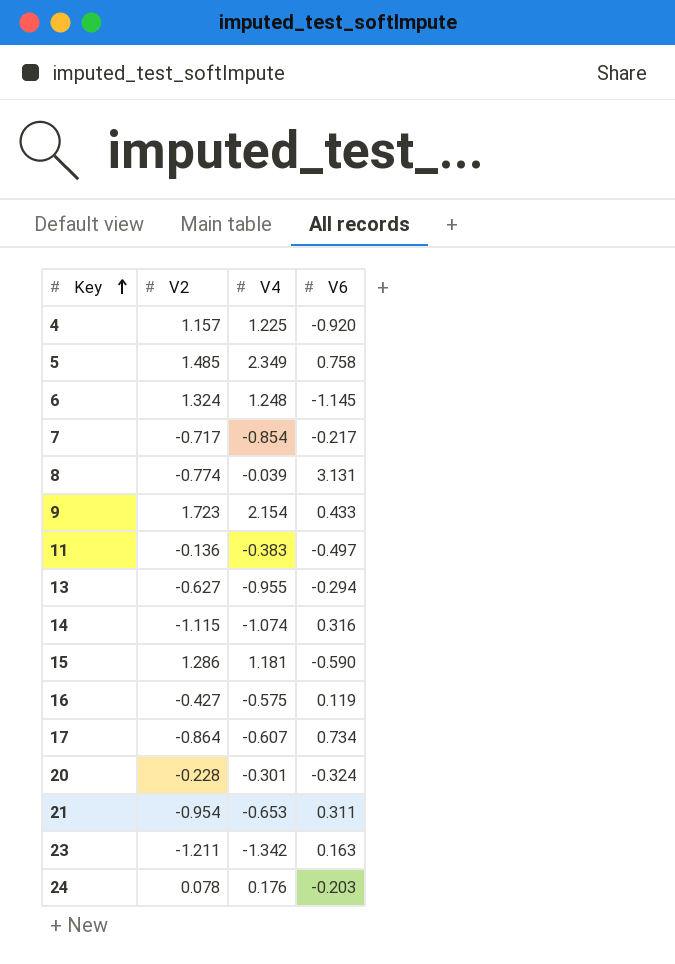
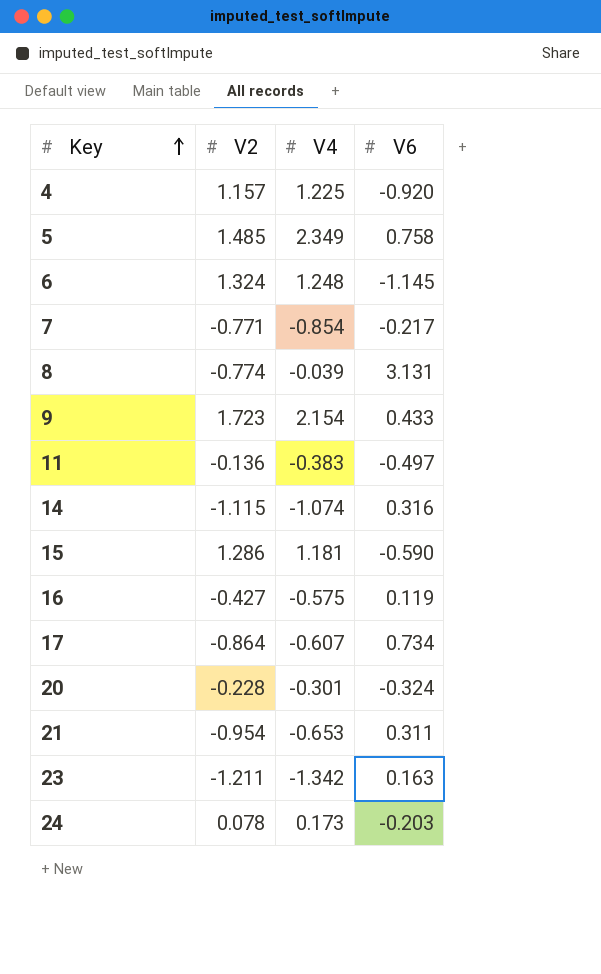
row 13: -0.627 | -0.955 | -0.294 -> none
7 | V2: -0.717 -> -0.771
24 | V4: 0.176 -> 0.173

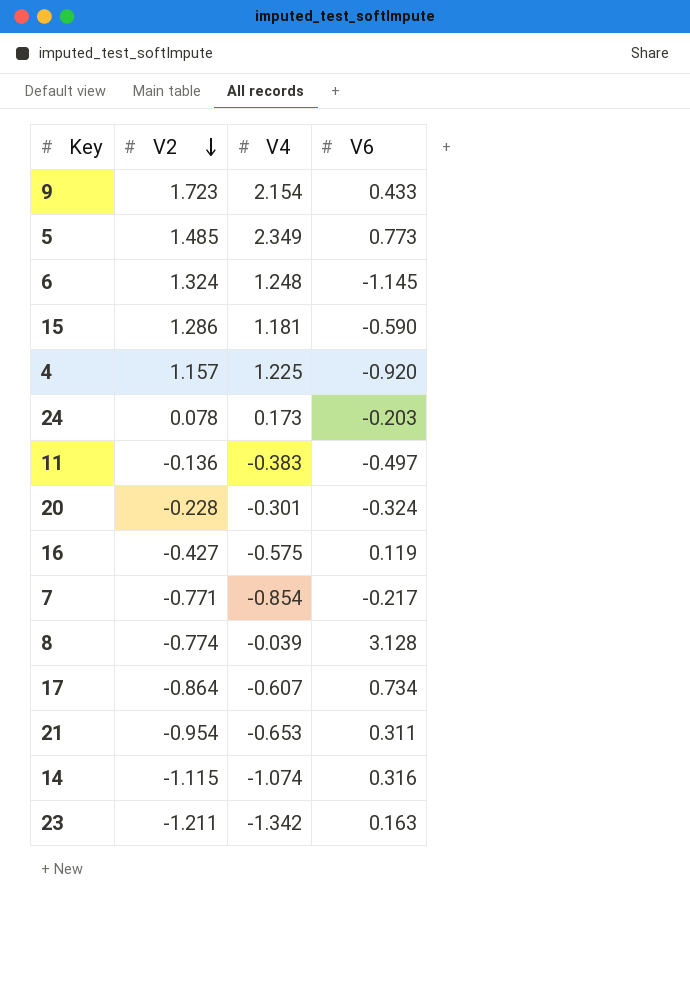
row order: Key ascending -> V2 descending
5 | V6: 0.758 -> 0.773
8 | V6: 3.131 -> 3.128

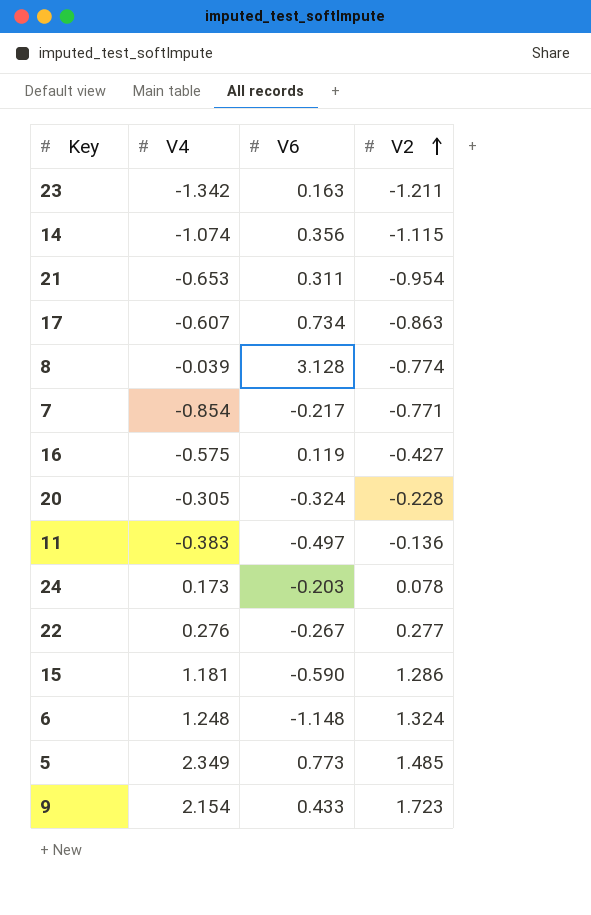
row order: V2 descending -> V2 ascending
column V2 | position: 2 -> 4
row 4: 1.157 | 1.225 | -0.920 -> none
14 | V6: 0.316 -> 0.356
17 | V2: -0.864 -> -0.863
20 | V4: -0.301 -> -0.305
row 22: none -> 0.276 | -0.267 | 0.277
6 | V6: -1.145 -> -1.148

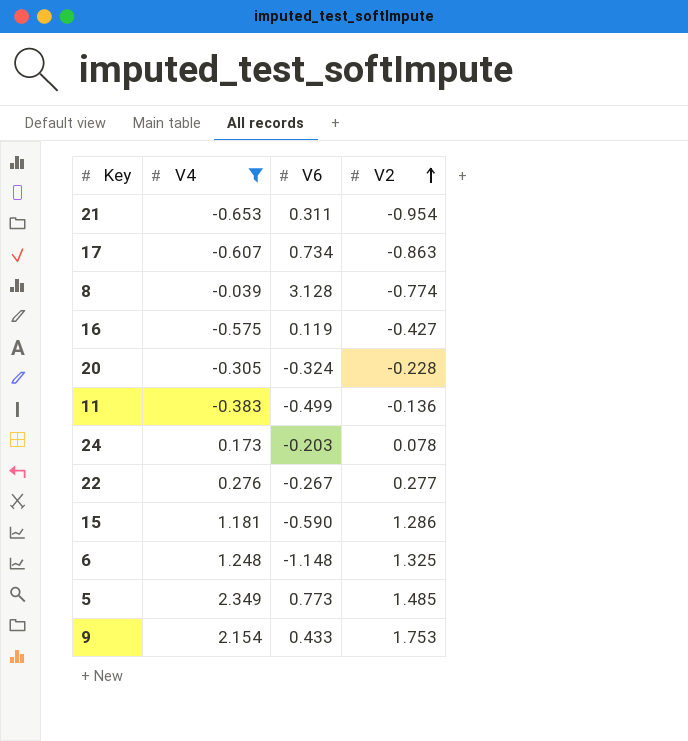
filter: none -> V4 >= -0.653
11 | V6: -0.497 -> -0.499
6 | V2: 1.324 -> 1.325
9 | V2: 1.723 -> 1.753

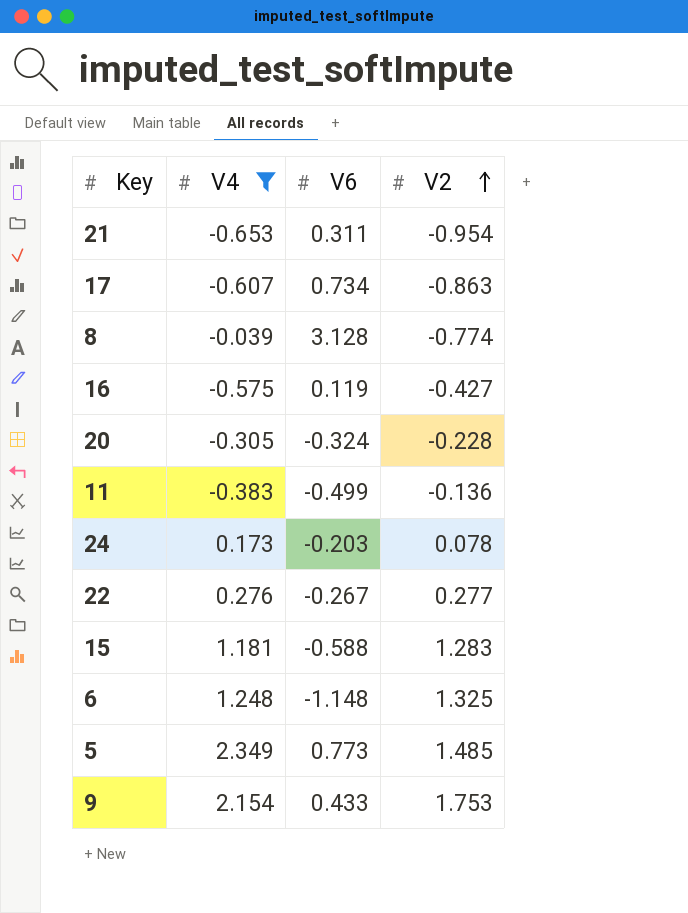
15 | V6: -0.590 -> -0.588
15 | V2: 1.286 -> 1.283

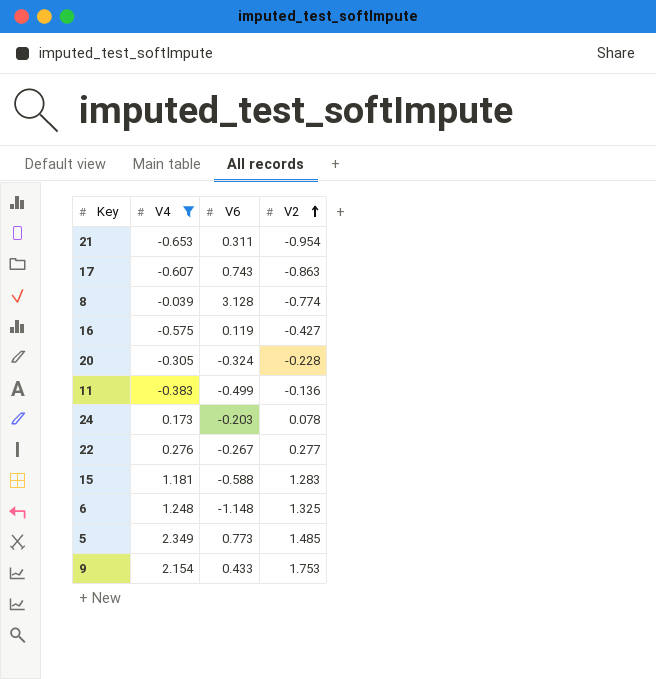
17 | V6: 0.734 -> 0.743

